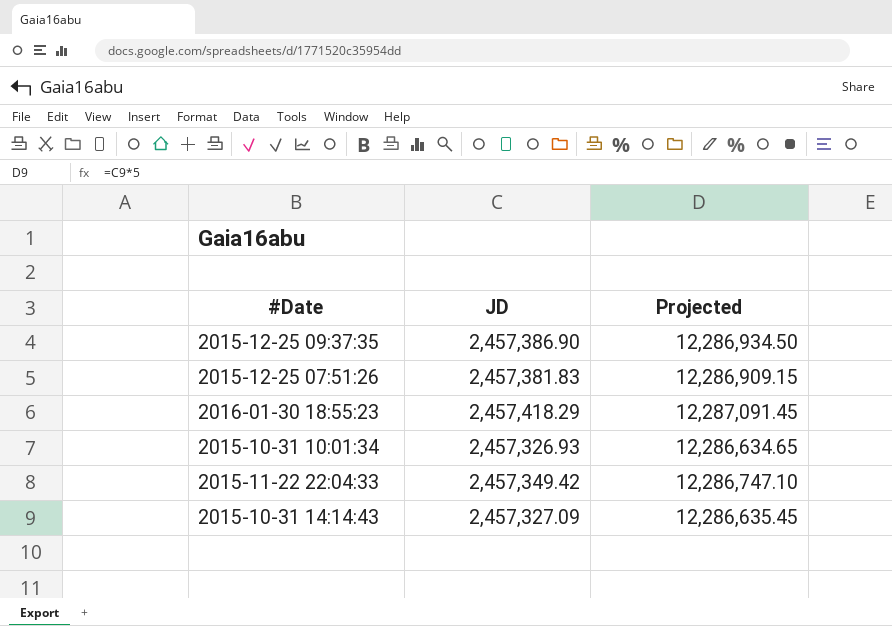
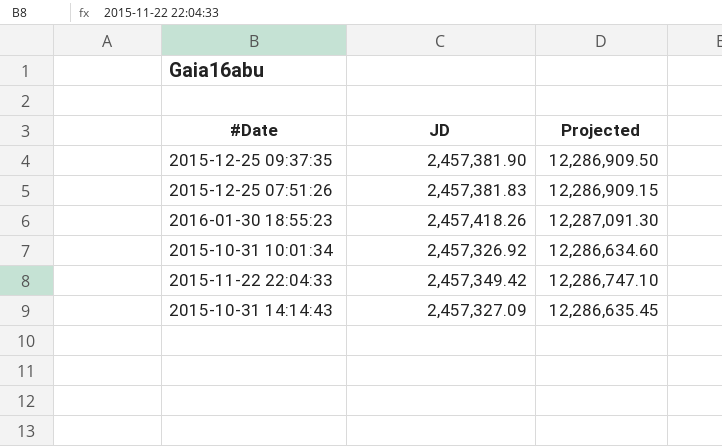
2015-12-25 09:37:35 | JD: 2,457,386.90 -> 2,457,381.90
2015-12-25 09:37:35 | Projected: 12,286,934.50 -> 12,286,909.50
2016-01-30 18:55:23 | JD: 2,457,418.29 -> 2,457,418.26
2016-01-30 18:55:23 | Projected: 12,287,091.45 -> 12,287,091.30
2015-10-31 10:01:34 | JD: 2,457,326.93 -> 2,457,326.92
2015-10-31 10:01:34 | Projected: 12,286,634.65 -> 12,286,634.60

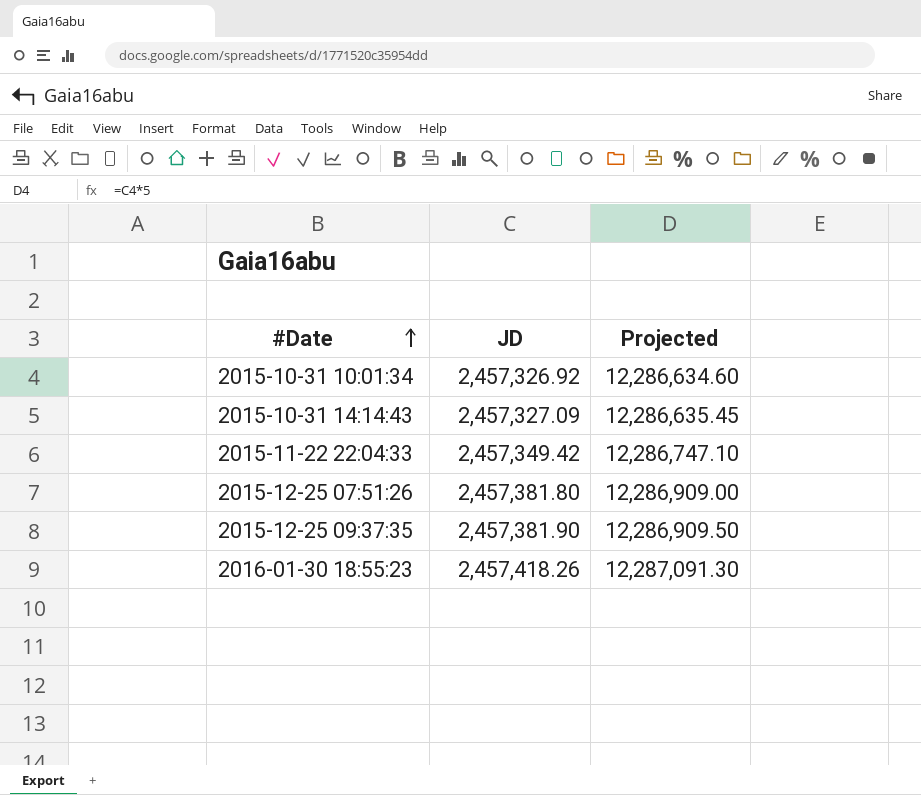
row order: none -> #Date ascending
2015-12-25 07:51:26 | JD: 2,457,381.83 -> 2,457,381.80
2015-12-25 07:51:26 | Projected: 12,286,909.15 -> 12,286,909.00

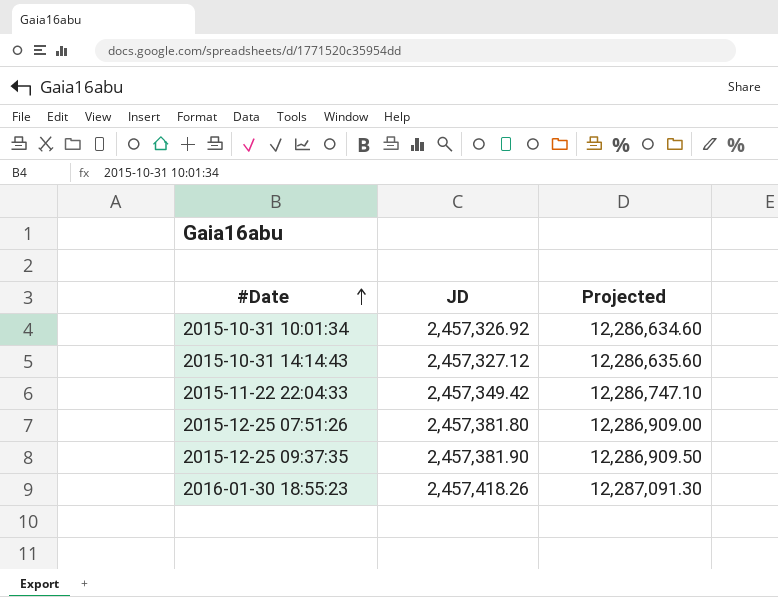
2015-10-31 14:14:43 | JD: 2,457,327.09 -> 2,457,327.12
2015-10-31 14:14:43 | Projected: 12,286,635.45 -> 12,286,635.60

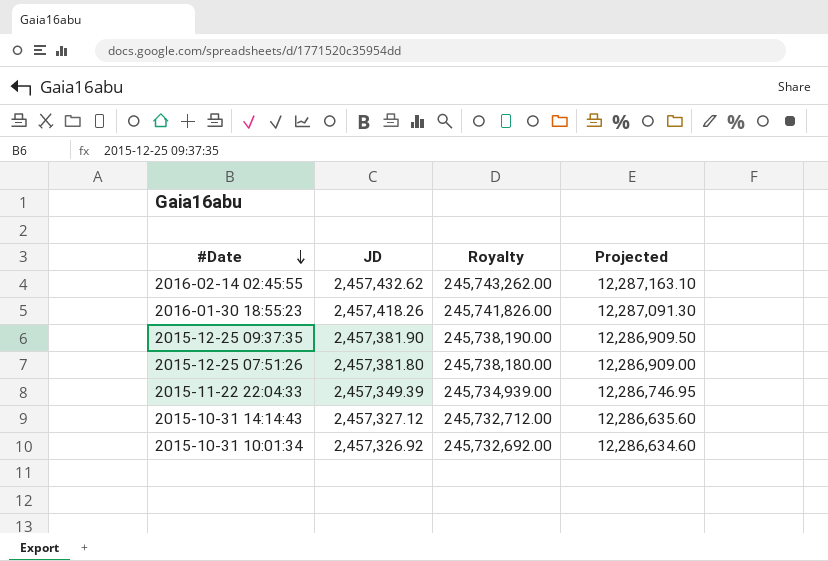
row order: #Date ascending -> #Date descending
column Royalty | formula: none -> [JD] * 100
row 2016-02-14 02:45:55: none -> 2,457,432.62 | 245,743,262.00 | 12,287,163.10
2015-11-22 22:04:33 | JD: 2,457,349.42 -> 2,457,349.39
2015-11-22 22:04:33 | Projected: 12,286,747.10 -> 12,286,746.95

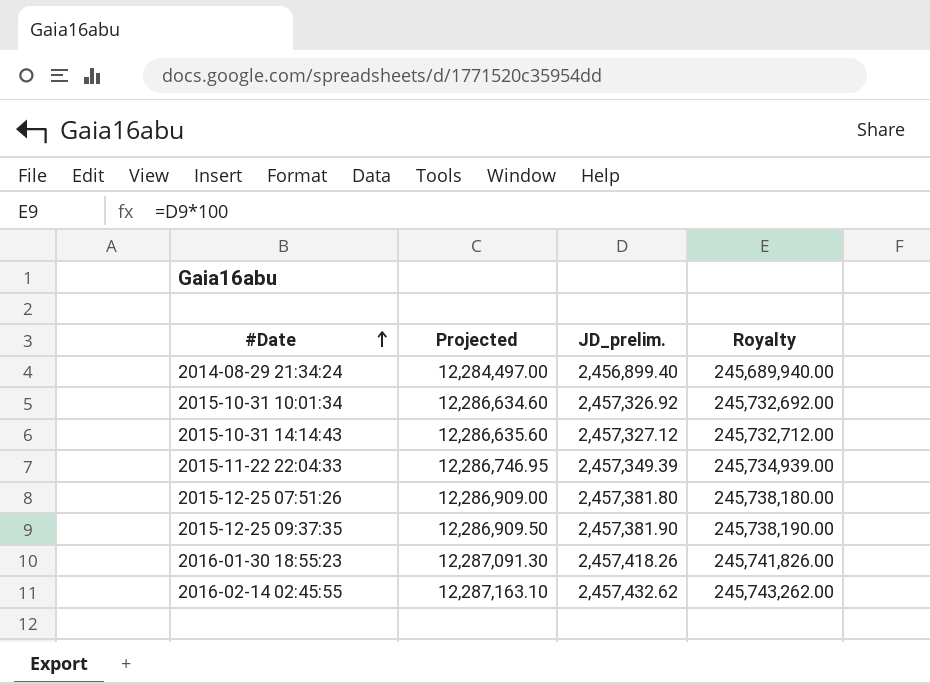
row order: #Date descending -> #Date ascending
column Projected | position: 4 -> 2
column name: JD -> JD_prelim.
row 2014-08-29 21:34:24: none -> 12,284,497.00 | 2,456,899.40 | 245,689,940.00

